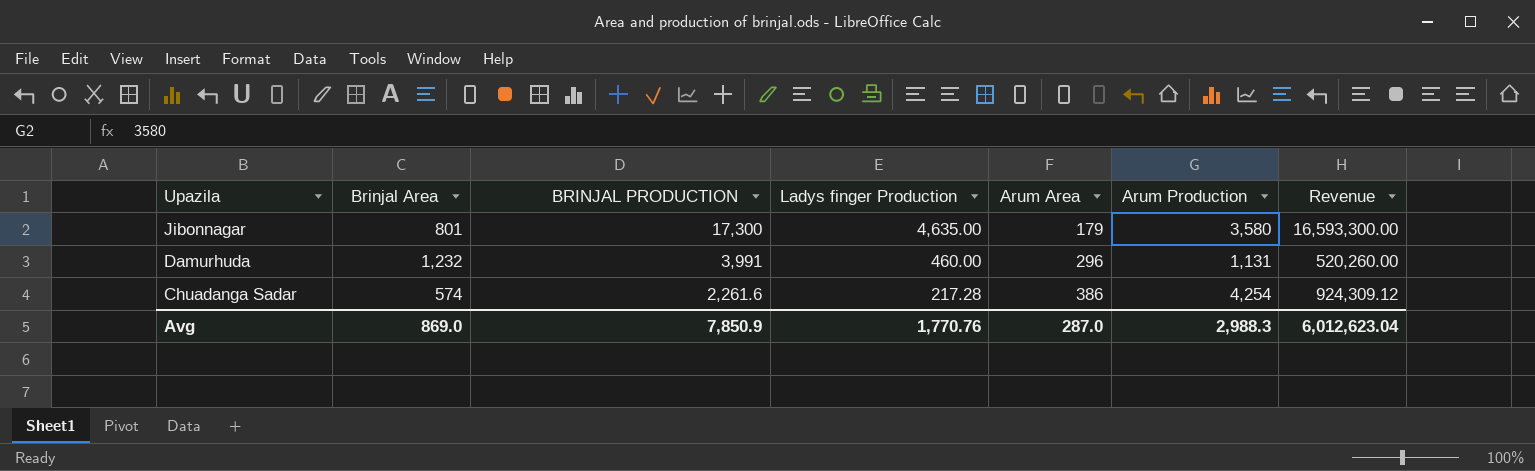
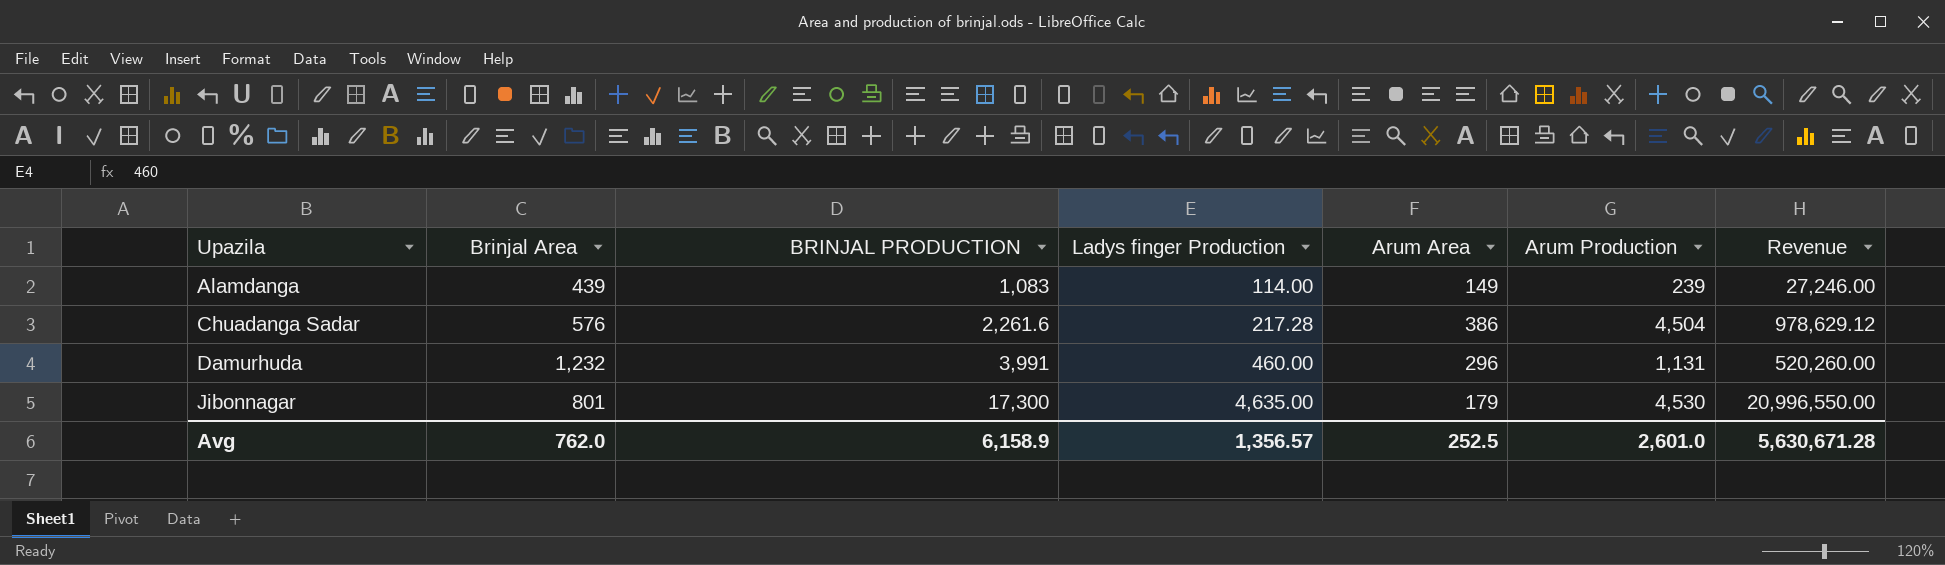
row order: Upazila descending -> Upazila ascending
row Alamdanga: none -> 439 | 1,083 | 114.00 | 149 | 239 | 27,246.00
Chuadanga Sadar | Brinjal Area: 574 -> 576
Chuadanga Sadar | Arum Production: 4,254 -> 4,504
Chuadanga Sadar | Revenue: 924,309.12 -> 978,629.12
Jibonnagar | Arum Production: 3,580 -> 4,530
Jibonnagar | Revenue: 16,593,300.00 -> 20,996,550.00
Avg | Brinjal Area: 869.0 -> 762.0
Avg | BRINJAL PRODUCTION: 7,850.9 -> 6,158.9
Avg | Ladys finger Production: 1,770.76 -> 1,356.57
Avg | Arum Area: 287.0 -> 252.5
Avg | Arum Production: 2,988.3 -> 2,601.0
Avg | Revenue: 6,012,623.04 -> 5,630,671.28

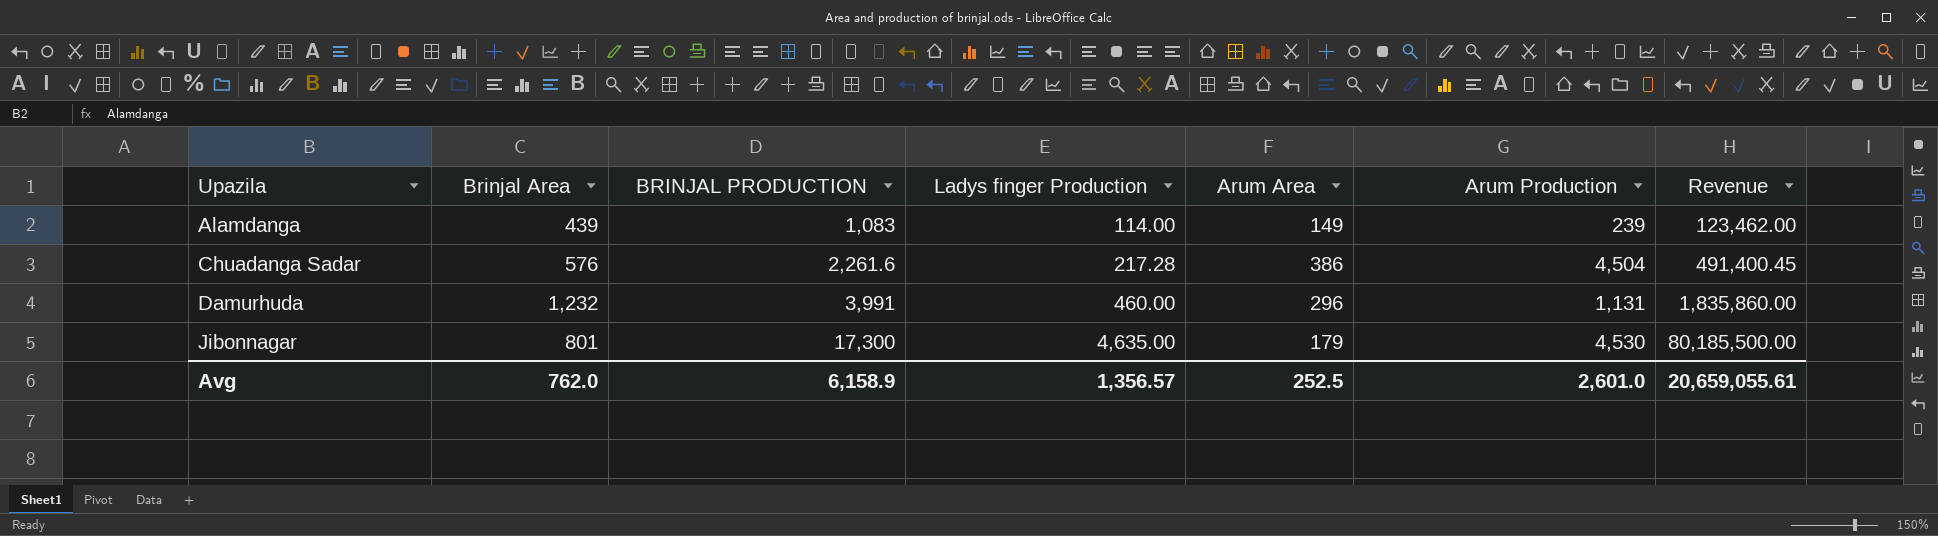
column Revenue | formula: [Ladys finger Production] * [Arum Production] -> [BRINJAL PRODUCTION] * [Ladys finger Production]
Avg | Revenue: 5,630,671.28 -> 20,659,055.61

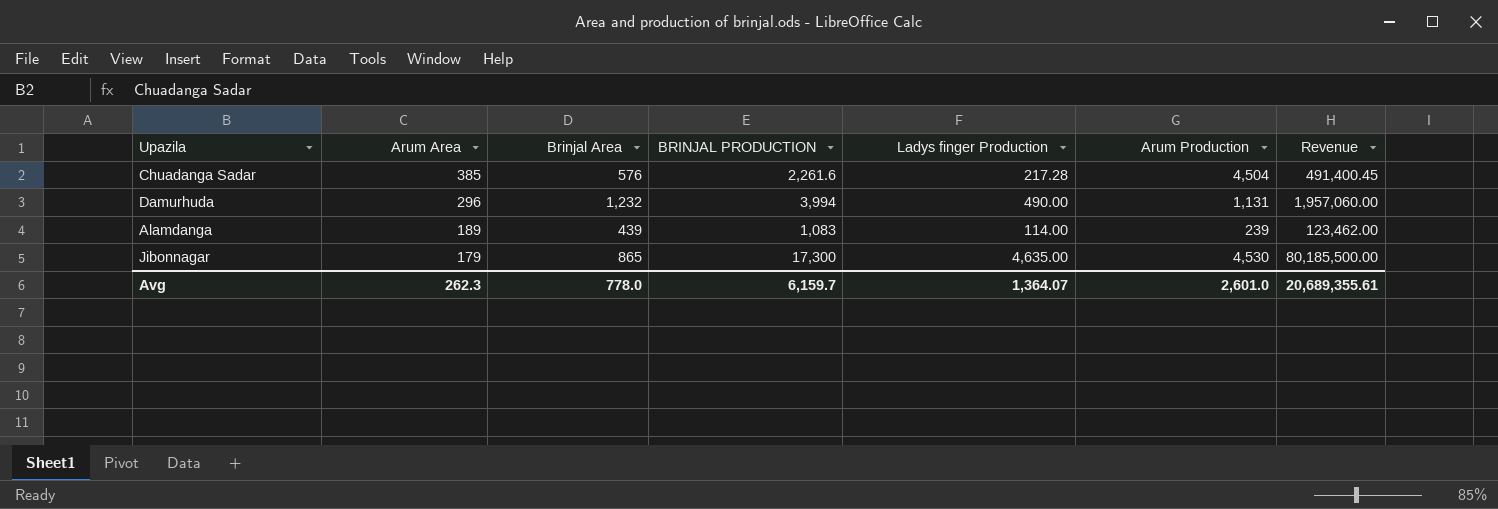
row order: Upazila ascending -> Arum Area descending
column Arum Area | position: 5 -> 2
Chuadanga Sadar | Arum Area: 386 -> 385
Damurhuda | BRINJAL PRODUCTION: 3,991 -> 3,994
Damurhuda | Ladys finger Production: 460.00 -> 490.00
Damurhuda | Revenue: 1,835,860.00 -> 1,957,060.00
Alamdanga | Arum Area: 149 -> 189
Jibonnagar | Brinjal Area: 801 -> 865
Avg | Arum Area: 252.5 -> 262.3
Avg | Brinjal Area: 762.0 -> 778.0
Avg | BRINJAL PRODUCTION: 6,158.9 -> 6,159.7
Avg | Ladys finger Production: 1,356.57 -> 1,364.07
Avg | Revenue: 20,659,055.61 -> 20,689,355.61

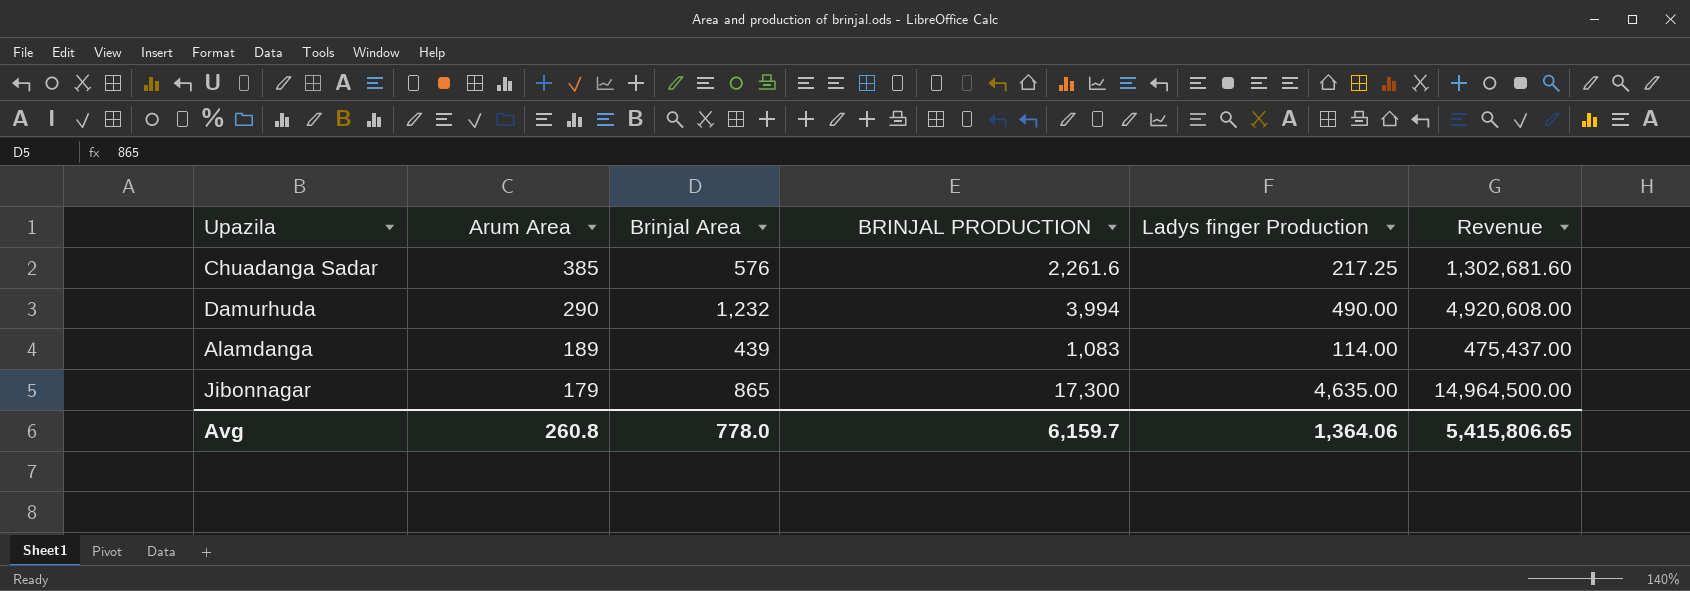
column Arum Production | position: 6 -> none
column Revenue | formula: [BRINJAL PRODUCTION] * [Ladys finger Production] -> [Brinjal Area] * [BRINJAL PRODUCTION]
Chuadanga Sadar | Ladys finger Production: 217.28 -> 217.25
Damurhuda | Arum Area: 296 -> 290
Avg | Arum Area: 262.3 -> 260.8
Avg | Ladys finger Production: 1,364.07 -> 1,364.06
Avg | Revenue: 20,689,355.61 -> 5,415,806.65

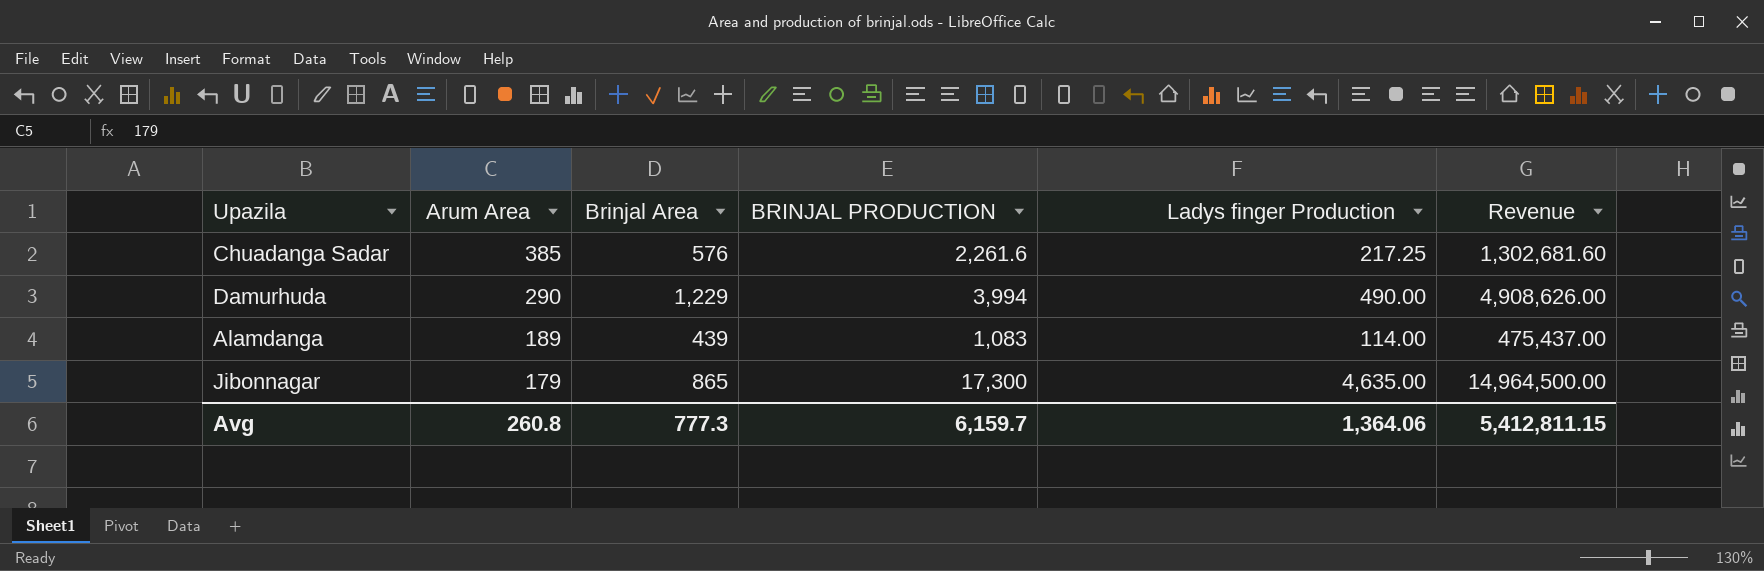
Damurhuda | Brinjal Area: 1,232 -> 1,229
Damurhuda | Revenue: 4,920,608.00 -> 4,908,626.00
Avg | Brinjal Area: 778.0 -> 777.3
Avg | Revenue: 5,415,806.65 -> 5,412,811.15

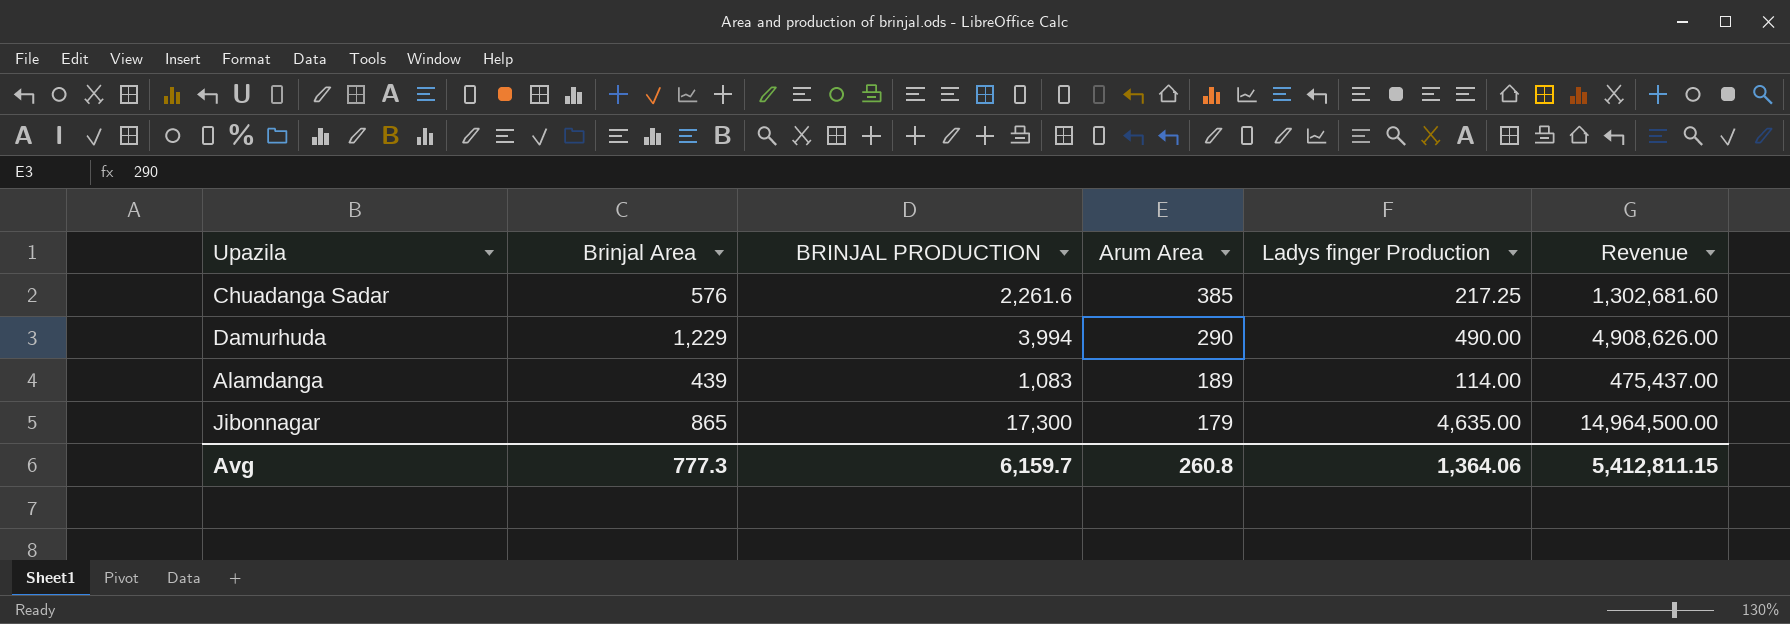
column Arum Area | position: 2 -> 4

